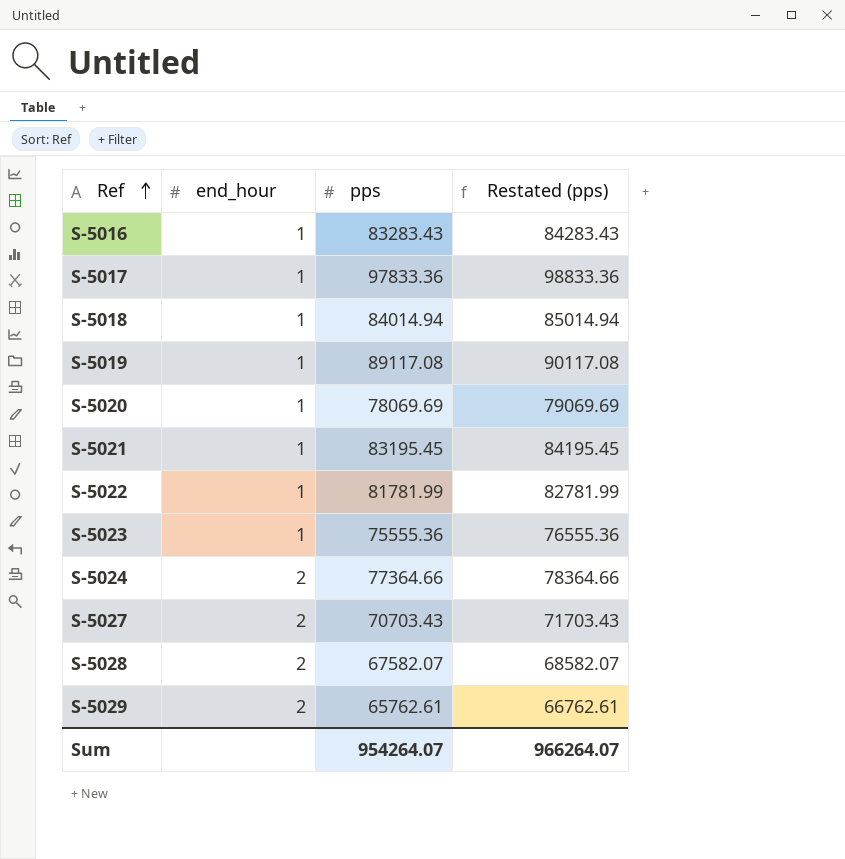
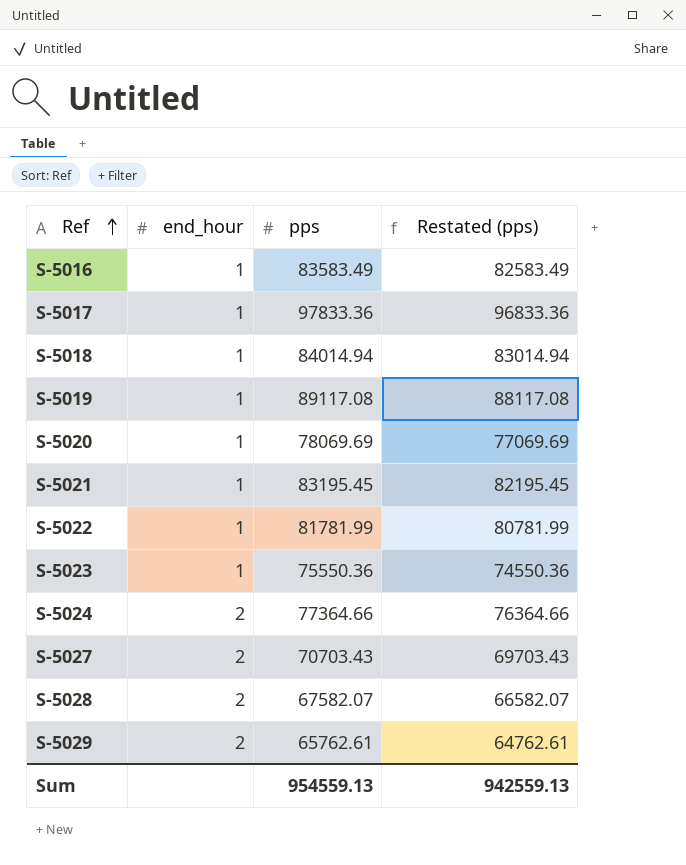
column Restated (pps) | formula: [pps] + 1000 -> [pps] - 1000
S-5016 | pps: 83283.43 -> 83583.49
S-5023 | pps: 75555.36 -> 75550.36
Sum | pps: 954264.07 -> 954559.13
Sum | Restated (pps): 966264.07 -> 942559.13

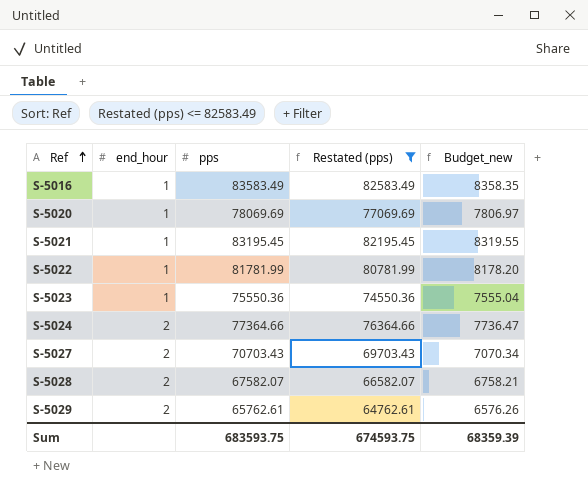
filter: none -> Restated (pps) <= 82583.49
column Budget_new | formula: none -> [pps] * 0.1
Sum | pps: 954559.13 -> 683593.75
Sum | Restated (pps): 942559.13 -> 674593.75

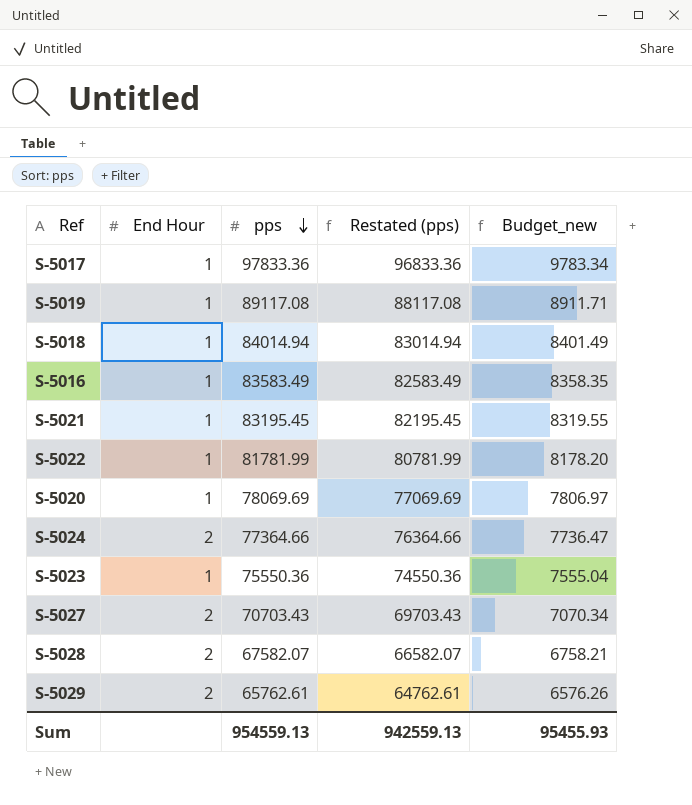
filter: Restated (pps) <= 82583.49 -> none
row order: Ref ascending -> pps descending
column name: end_hour -> End Hour
Sum | pps: 683593.75 -> 954559.13
Sum | Restated (pps): 674593.75 -> 942559.13
Sum | Budget_new: 68359.39 -> 95455.93

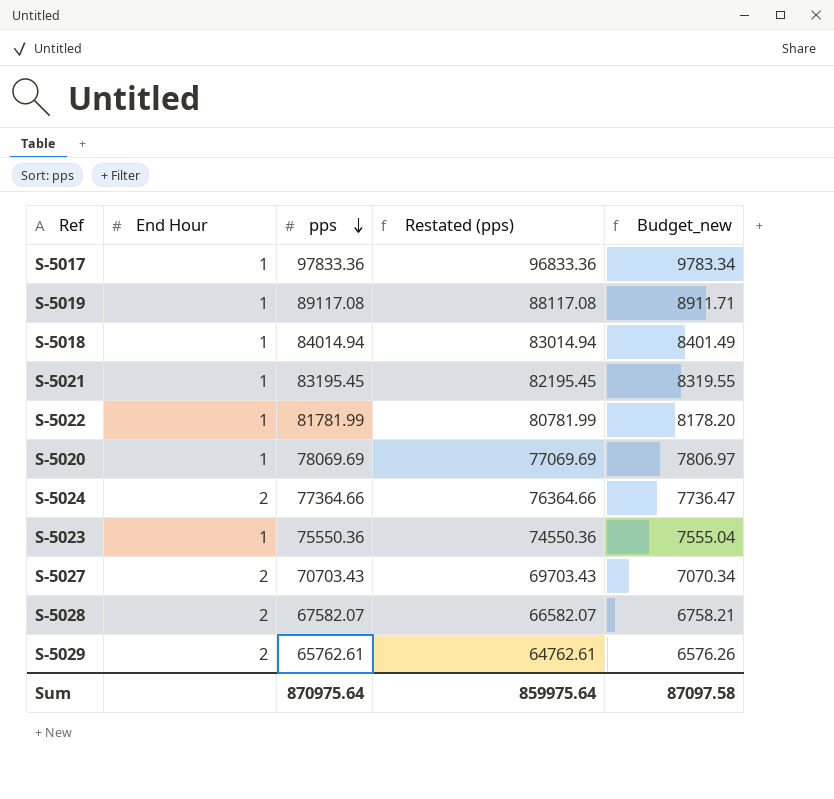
row S-5016: 1 | 83583.49 | 82583.49 | 8358.35 -> none
Sum | pps: 954559.13 -> 870975.64
Sum | Restated (pps): 942559.13 -> 859975.64
Sum | Budget_new: 95455.93 -> 87097.58

